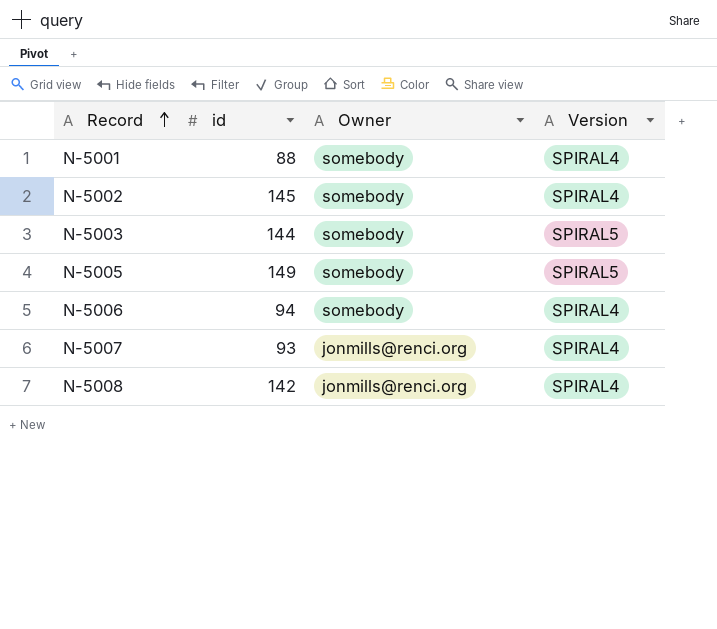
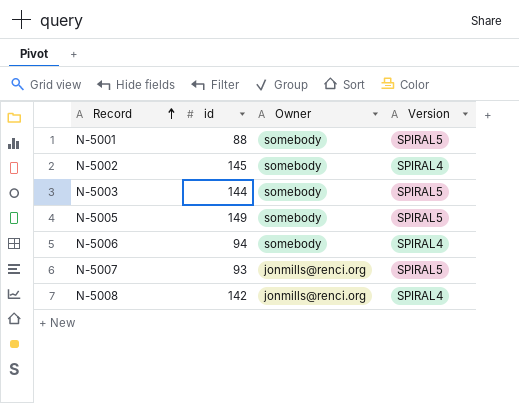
N-5001 | Version: SPIRAL4 -> SPIRAL5
N-5007 | Version: SPIRAL4 -> SPIRAL5

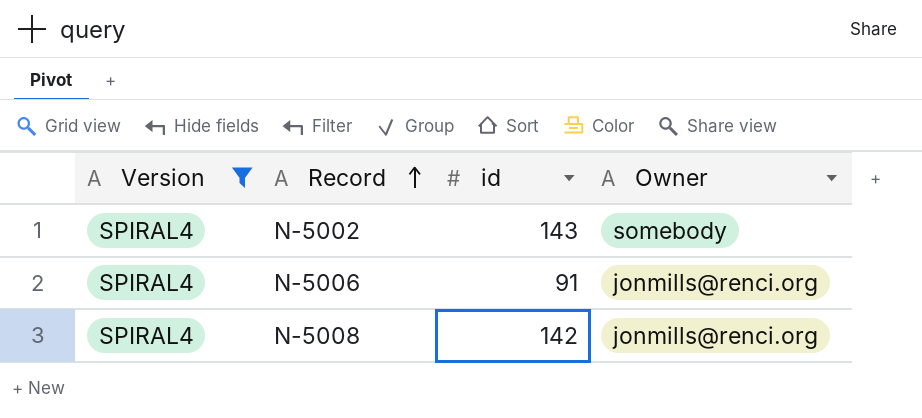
filter: none -> Version = SPIRAL4
column Version | position: 4 -> 1
N-5002 | id: 145 -> 143
N-5006 | id: 94 -> 91
N-5006 | Owner: somebody -> jonmills@renci.org

